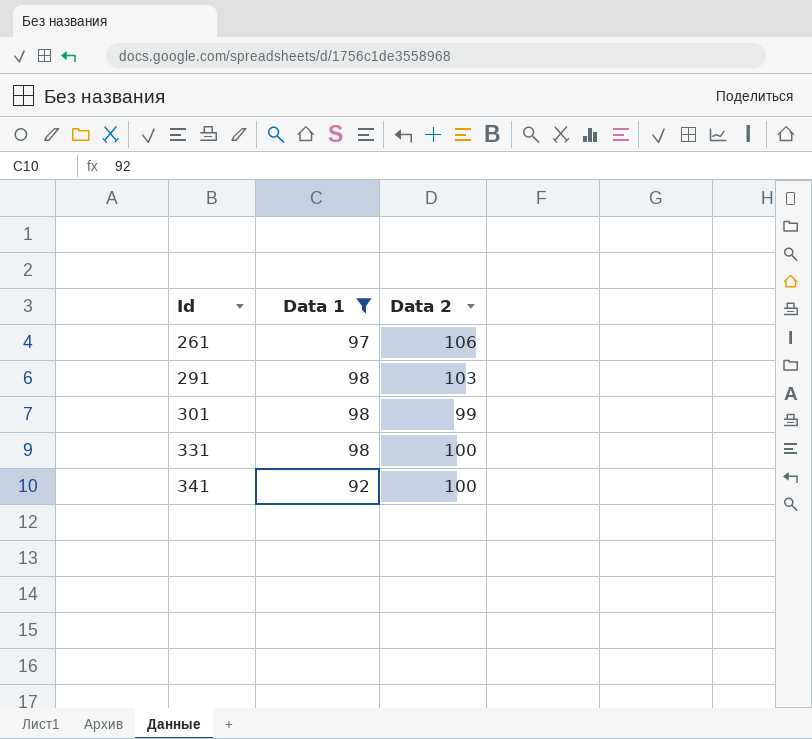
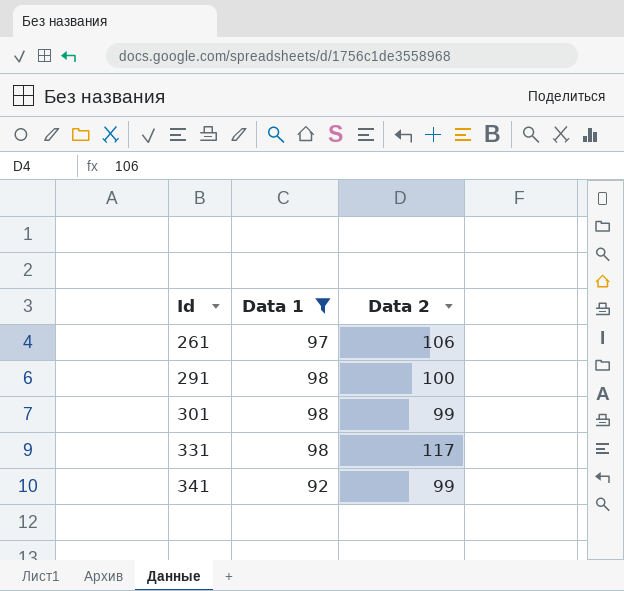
291 | Data 2: 103 -> 100
331 | Data 2: 100 -> 117
341 | Data 2: 100 -> 99

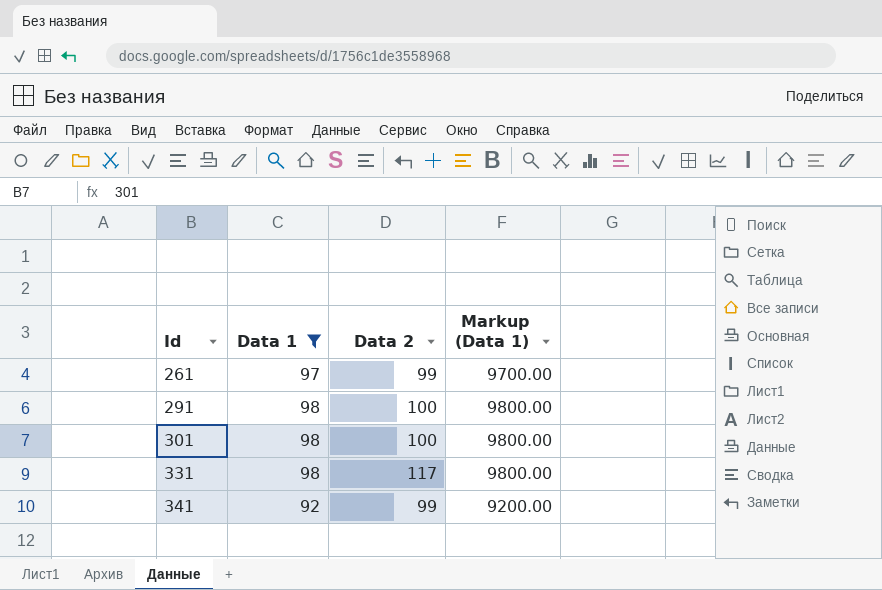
column Markup (Data 1) | formula: none -> [Data 1] * 100
261 | Data 2: 106 -> 99
301 | Data 2: 99 -> 100

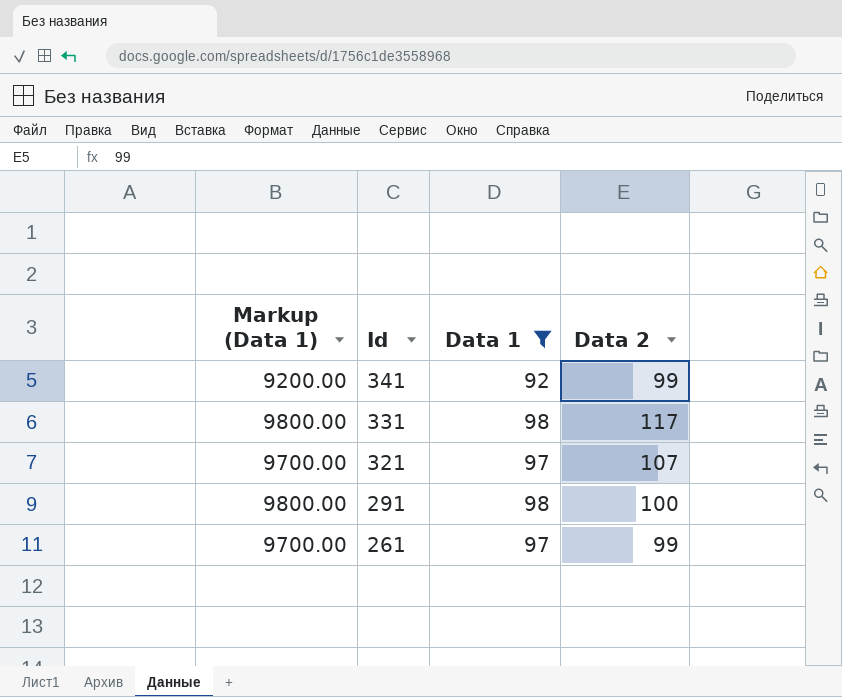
row order: Id ascending -> Id descending
column Markup (Data 1) | position: 4 -> 1
row 301: 98 | 100 | 9800.00 -> none
row 321: none -> 9700.00 | 97 | 107

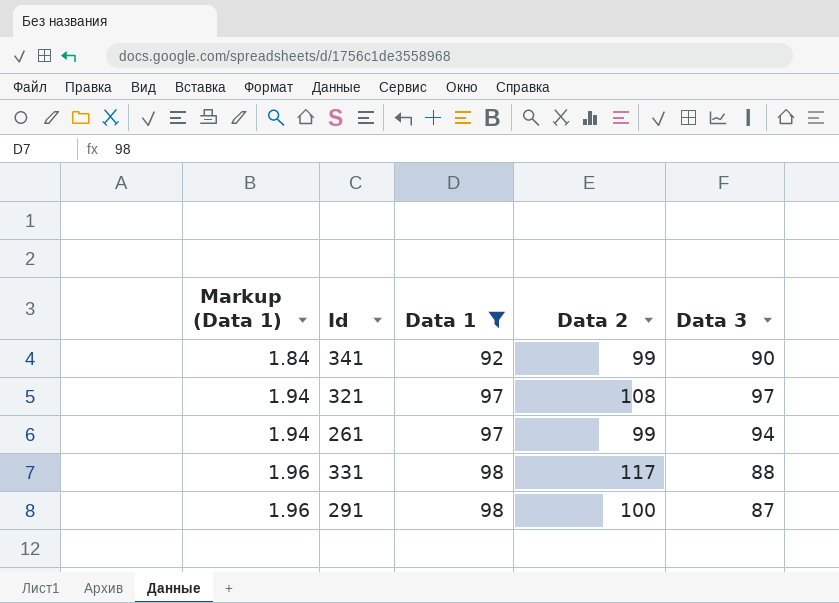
row order: Id descending -> Markup (Data 1) ascending
column Markup (Data 1) | formula: [Data 1] * 100 -> [Data 1] * 0.02
column Data 3 | position: none -> 5
321 | Data 2: 107 -> 108

